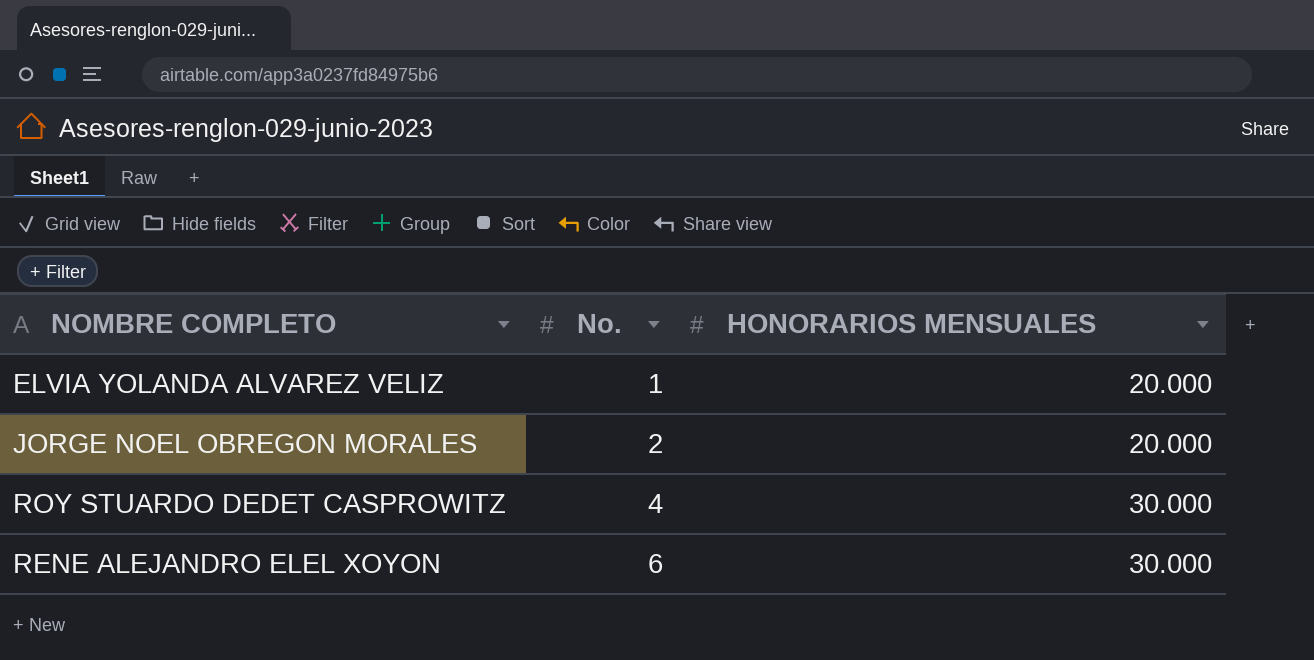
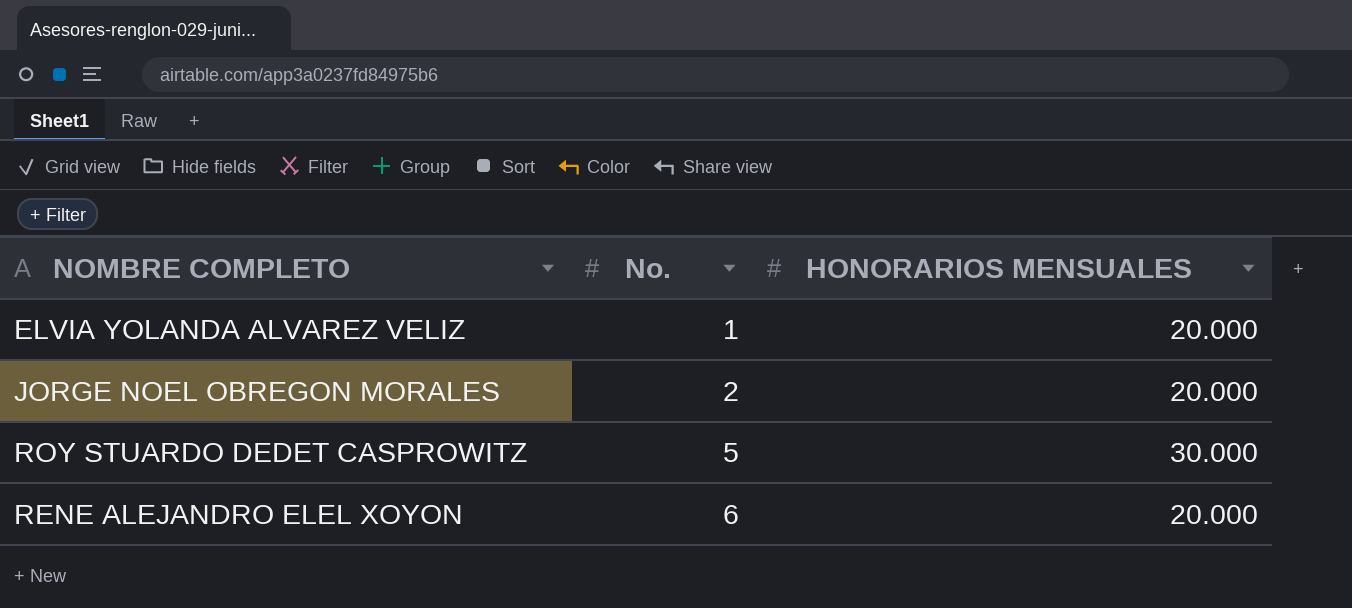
ROY STUARDO DEDET CASPROWITZ | No.: 4 -> 5
RENE ALEJANDRO ELEL XOYON | HONORARIOS MENSUALES: 30.000 -> 20.000

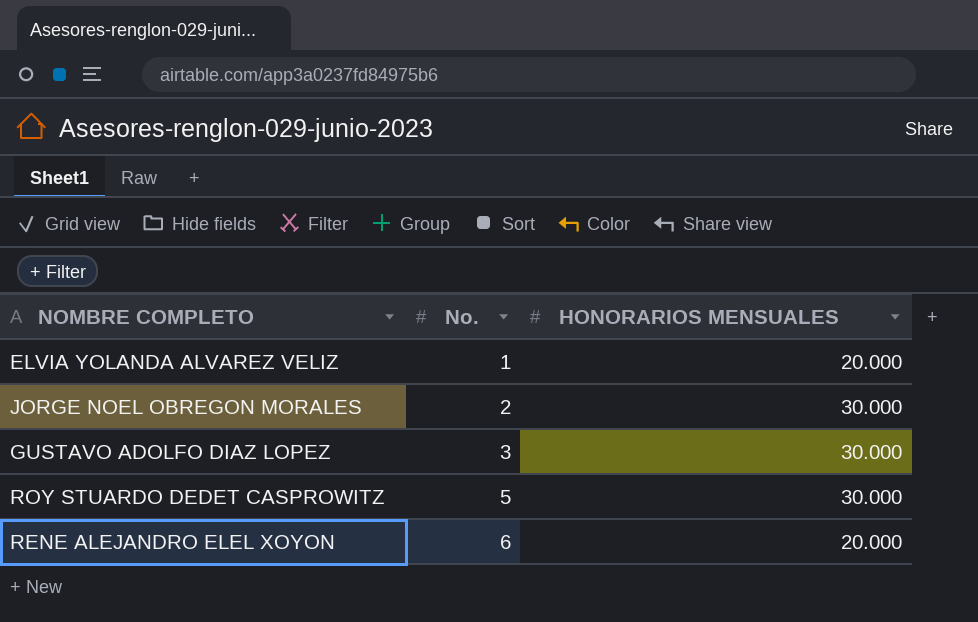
JORGE NOEL OBREGON MORALES | HONORARIOS MENSUALES: 20.000 -> 30.000
row GUSTAVO ADOLFO DIAZ LOPEZ: none -> 3 | 30.000

